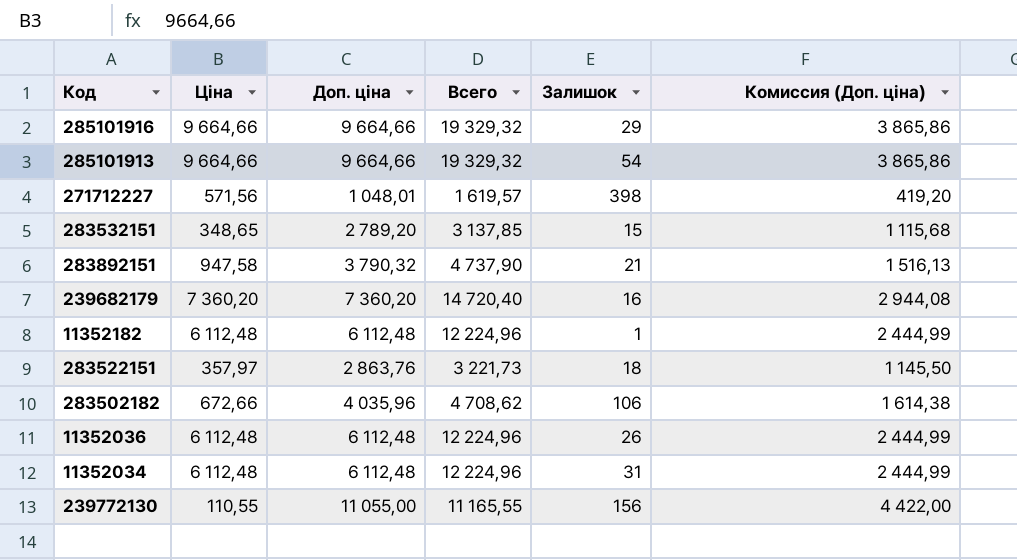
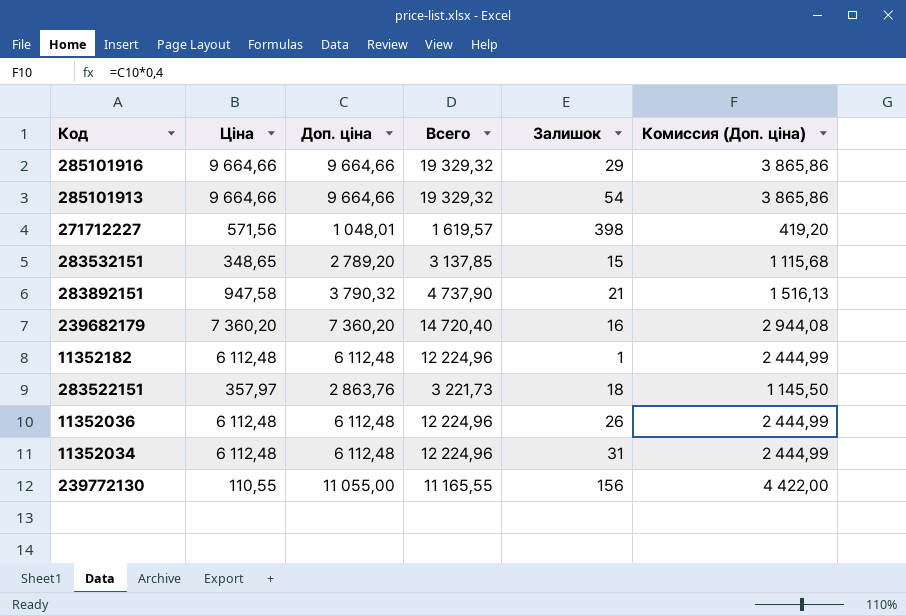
row 283502182: 672,66 | 4 035,96 | 4 708,62 | 106 | 1 614,38 -> none

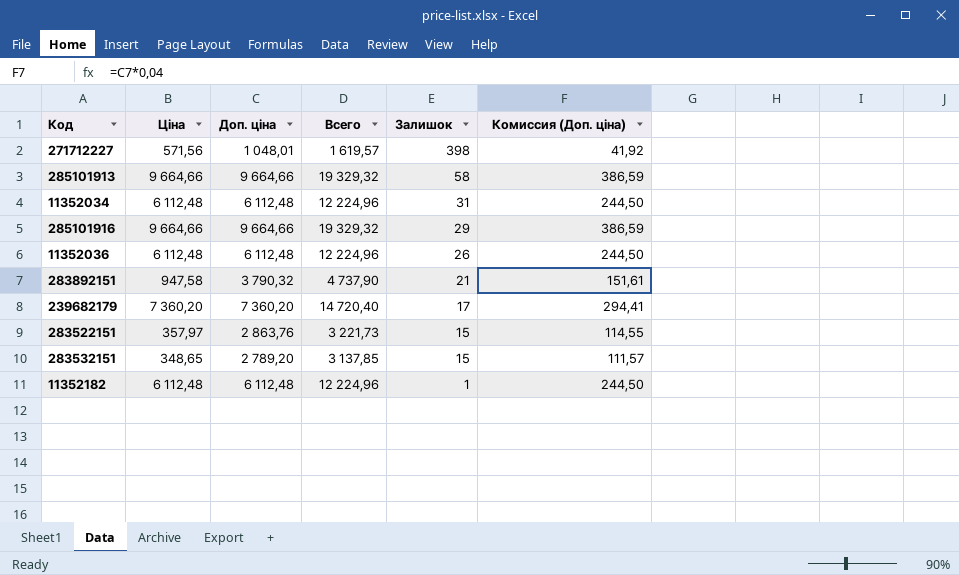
row order: none -> Залишок descending
column Комиссия (Доп. ціна) | formula: [Доп. ціна] * 0,4 -> [Доп. ціна] * 0,04
row 239772130: 110,55 | 11 055,00 | 11 165,55 | 156 | 4 422,00 -> none
285101913 | Залишок: 54 -> 58
239682179 | Залишок: 16 -> 17
283522151 | Залишок: 18 -> 15

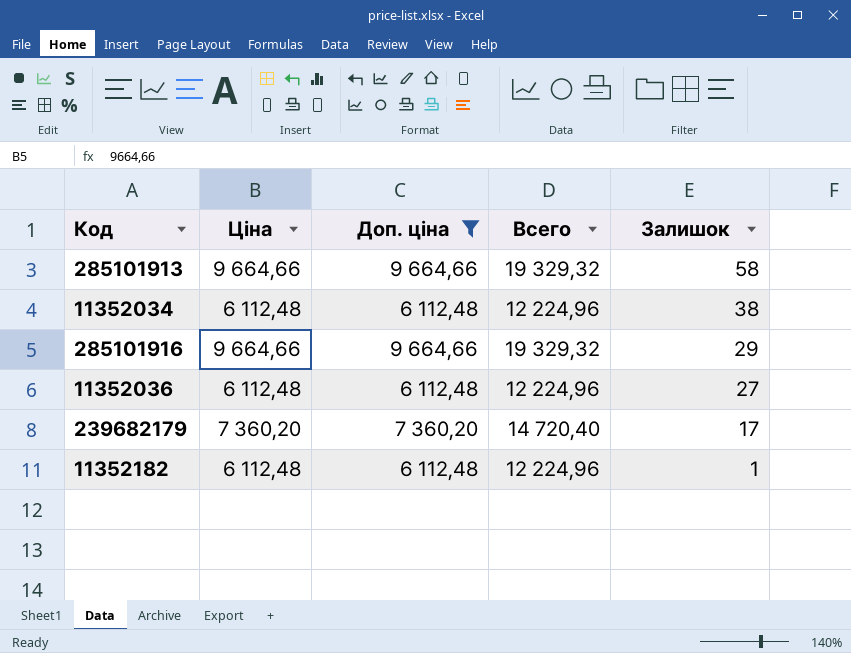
filter: none -> Доп. ціна >= 6 112,48
column Комиссия (Доп. ціна) | formula: [Доп. ціна] * 0,04 -> none
11352034 | Залишок: 31 -> 38
11352036 | Залишок: 26 -> 27

